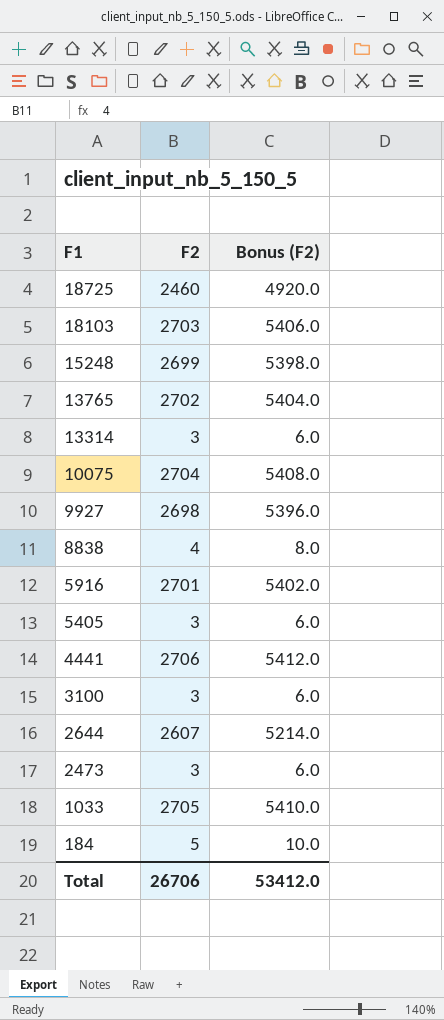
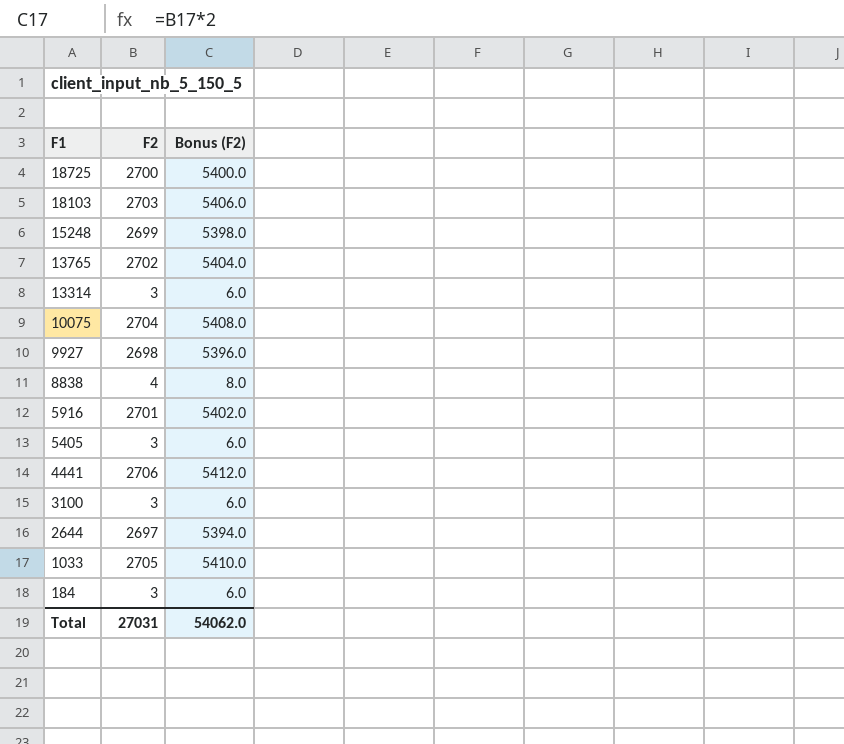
row 2473: 3 | 6.0 -> none
18725 | F2: 2460 -> 2700
18725 | Bonus (F2): 4920.0 -> 5400.0
2644 | F2: 2607 -> 2697
2644 | Bonus (F2): 5214.0 -> 5394.0
184 | F2: 5 -> 3
184 | Bonus (F2): 10.0 -> 6.0
Total | F2: 26706 -> 27031
Total | Bonus (F2): 53412.0 -> 54062.0

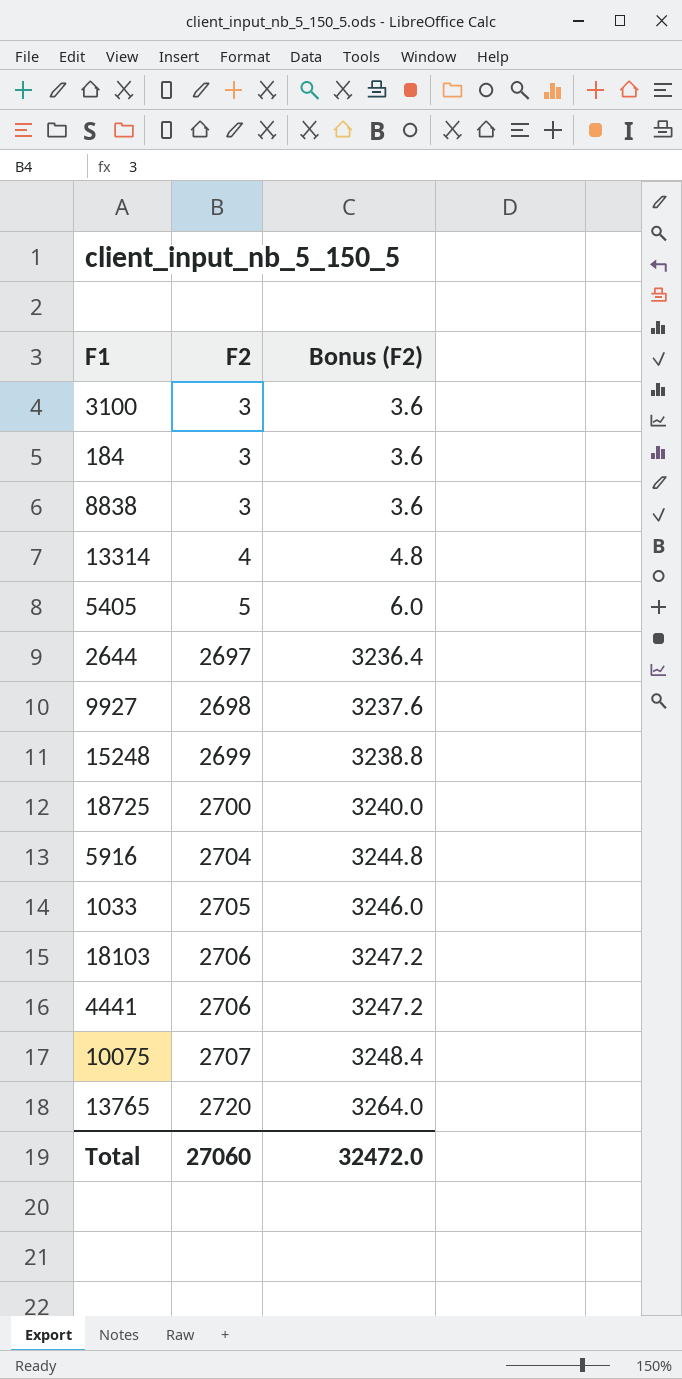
row order: F1 descending -> F2 ascending
column Bonus (F2) | formula: [F2] * 2 -> [F2] * 1.2
8838 | F2: 4 -> 3
13314 | F2: 3 -> 4
5405 | F2: 3 -> 5
5916 | F2: 2701 -> 2704
18103 | F2: 2703 -> 2706
10075 | F2: 2704 -> 2707
13765 | F2: 2702 -> 2720
Total | F2: 27031 -> 27060
Total | Bonus (F2): 54062.0 -> 32472.0

